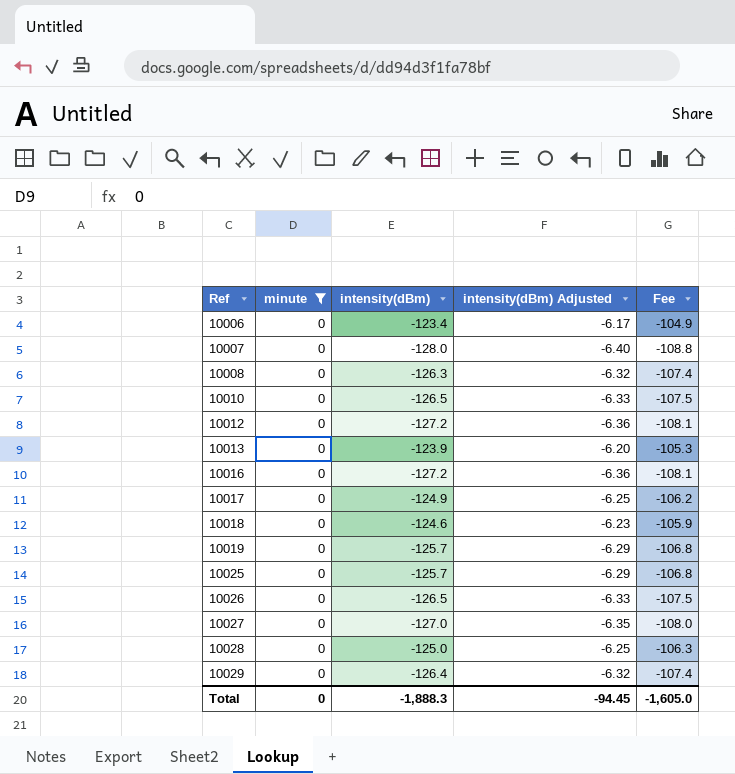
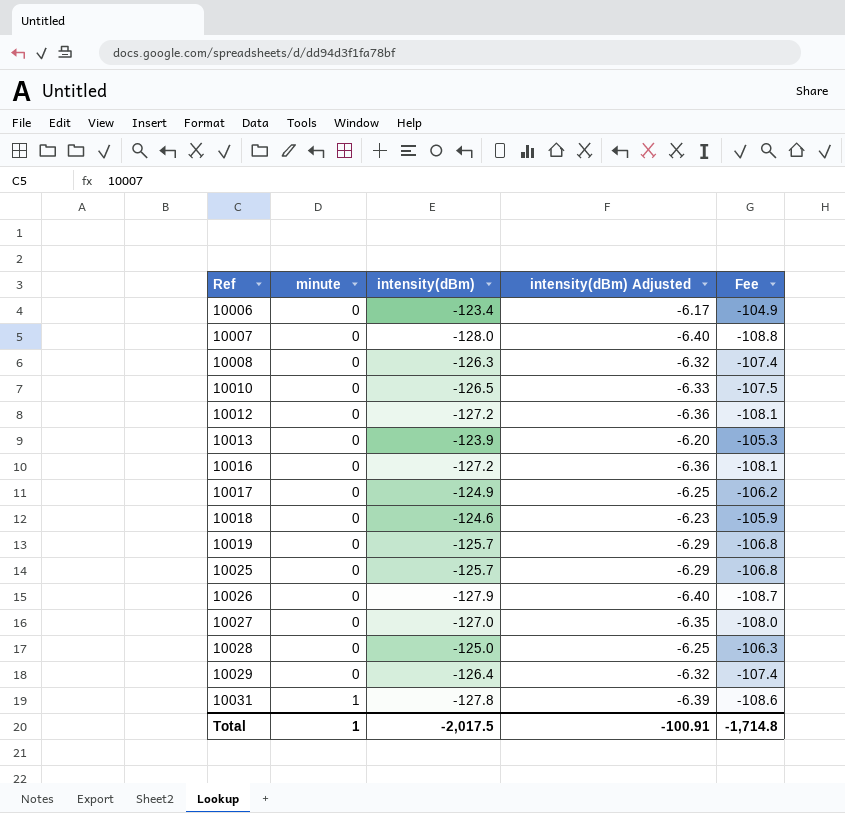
filter: minute = 0 -> none
10026 | intensity(dBm): -126.5 -> -127.9
10026 | intensity(dBm) Adjusted: -6.33 -> -6.40
10026 | Fee: -107.5 -> -108.7
Total | minute: 0 -> 1
Total | intensity(dBm): -1,888.3 -> -2,017.5
Total | intensity(dBm) Adjusted: -94.45 -> -100.91
Total | Fee: -1,605.0 -> -1,714.8

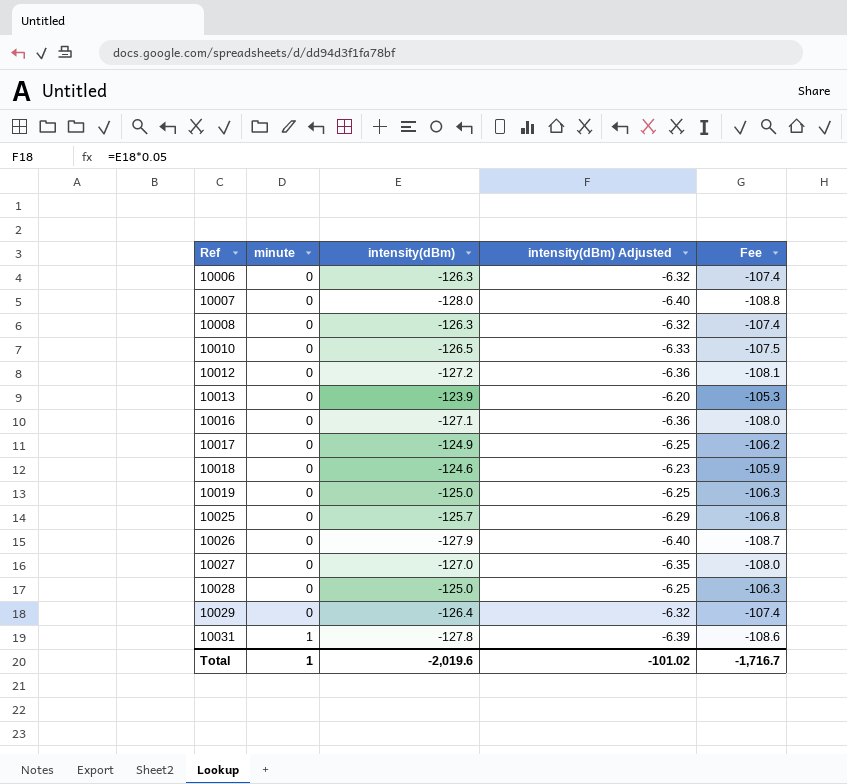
10006 | intensity(dBm): -123.4 -> -126.3
10006 | intensity(dBm) Adjusted: -6.17 -> -6.32
10006 | Fee: -104.9 -> -107.4
10016 | intensity(dBm): -127.2 -> -127.1
10016 | Fee: -108.1 -> -108.0
10019 | intensity(dBm): -125.7 -> -125.0
10019 | intensity(dBm) Adjusted: -6.29 -> -6.25
10019 | Fee: -106.8 -> -106.3
Total | intensity(dBm): -2,017.5 -> -2,019.6
Total | intensity(dBm) Adjusted: -100.91 -> -101.02
Total | Fee: -1,714.8 -> -1,716.7

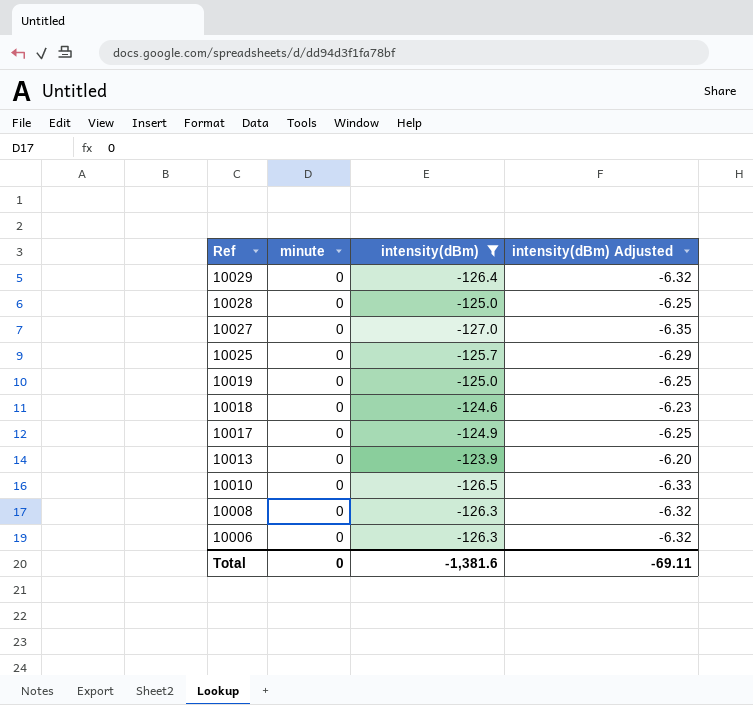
filter: none -> intensity(dBm) >= -127.0
row order: Ref ascending -> Ref descending
column Fee | formula: [intensity(dBm)] * 0.85 -> none
Total | minute: 1 -> 0
Total | intensity(dBm): -2,019.6 -> -1,381.6
Total | intensity(dBm) Adjusted: -101.02 -> -69.11

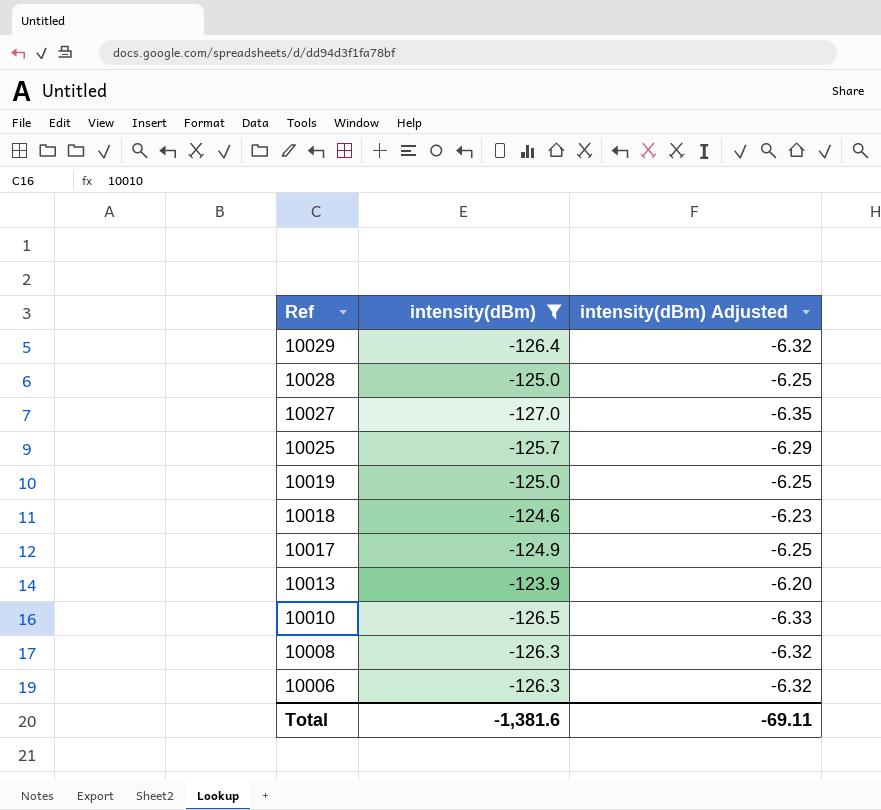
column minute | position: 2 -> none

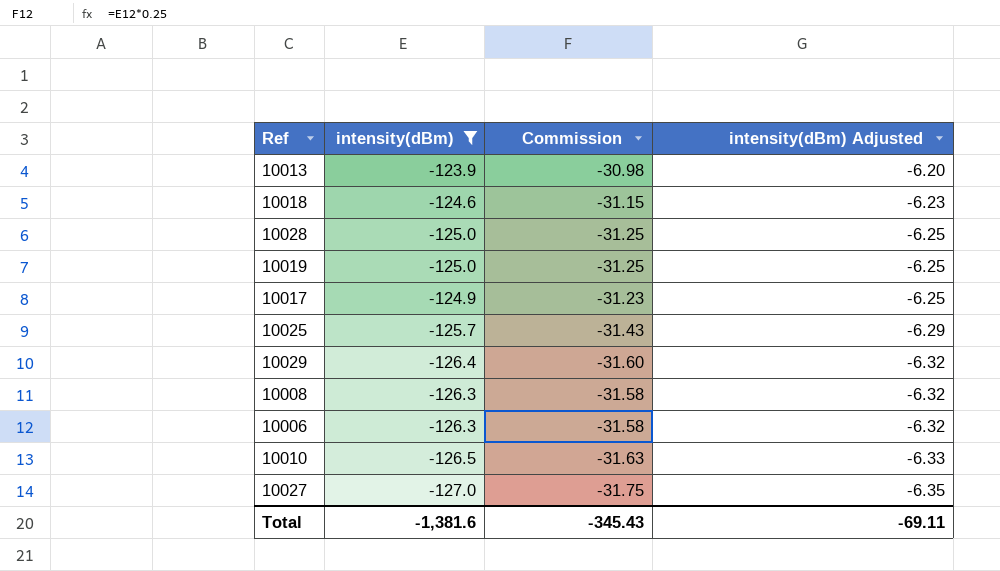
row order: Ref descending -> intensity(dBm) Adjusted descending
column Commission | formula: none -> [intensity(dBm)] * 0.25

